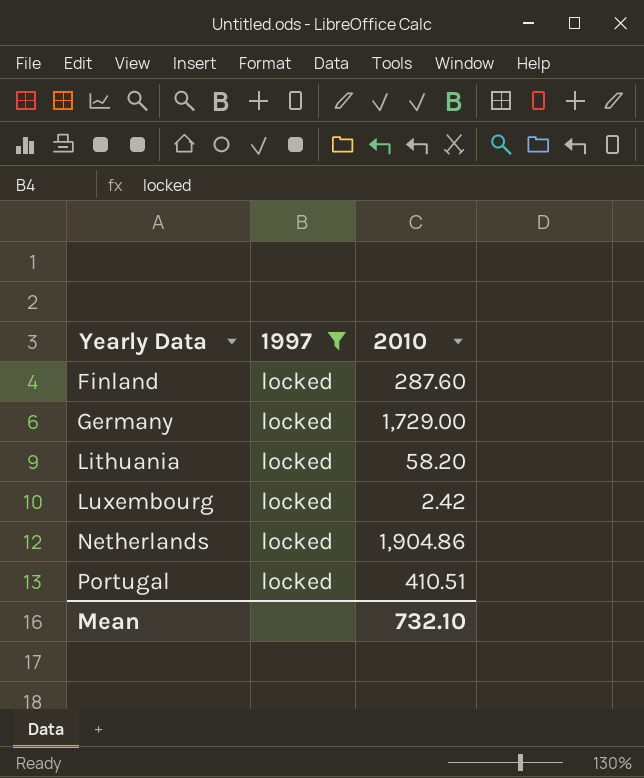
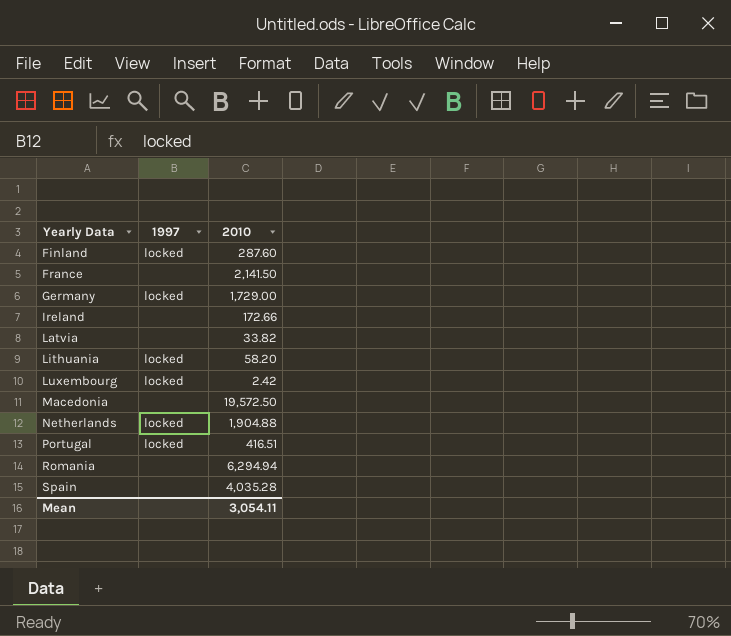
filter: 1997 = locked -> none
Netherlands | 2010: 1,904.86 -> 1,904.88
Portugal | 2010: 410.51 -> 416.51
Mean | 2010: 732.10 -> 3,054.11

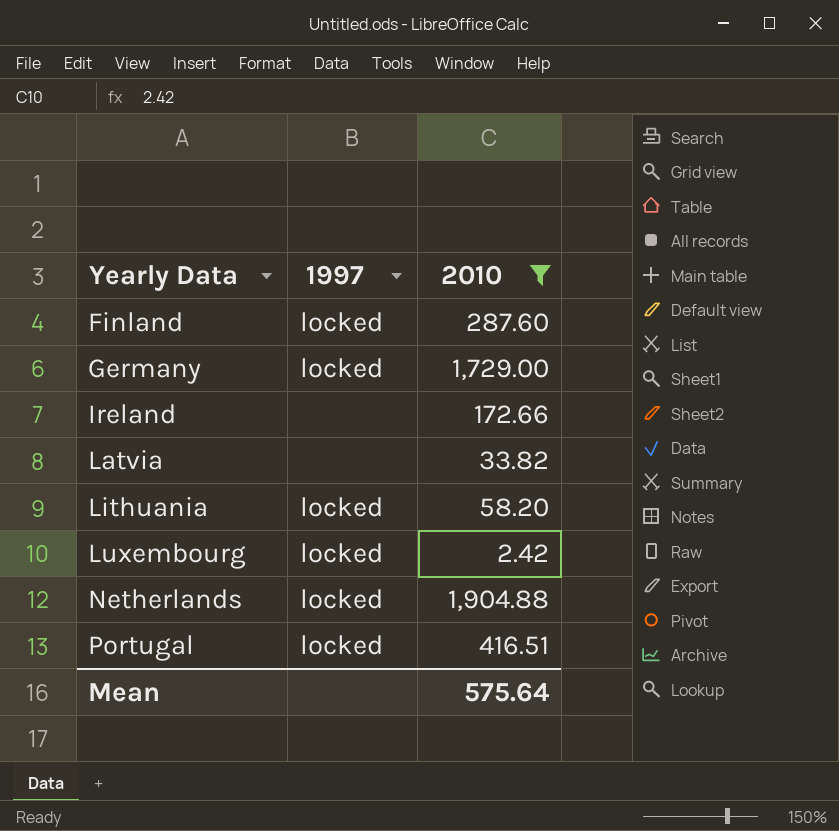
filter: none -> 2010 <= 1,904.88
Mean | 2010: 3,054.11 -> 575.64

